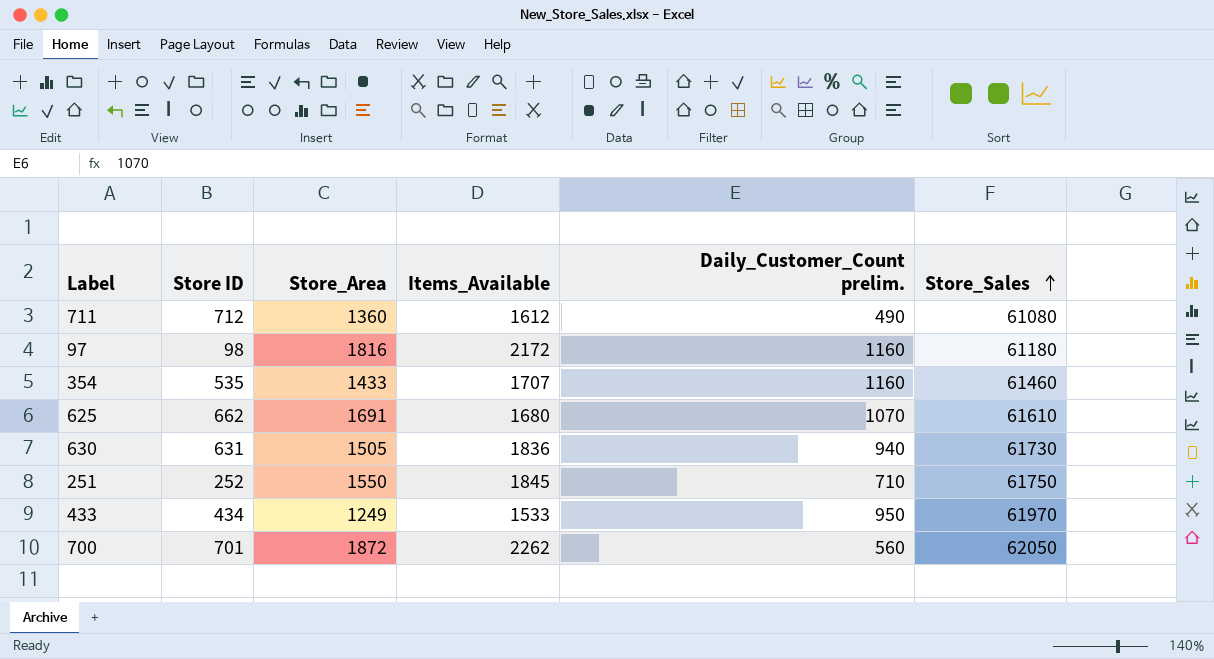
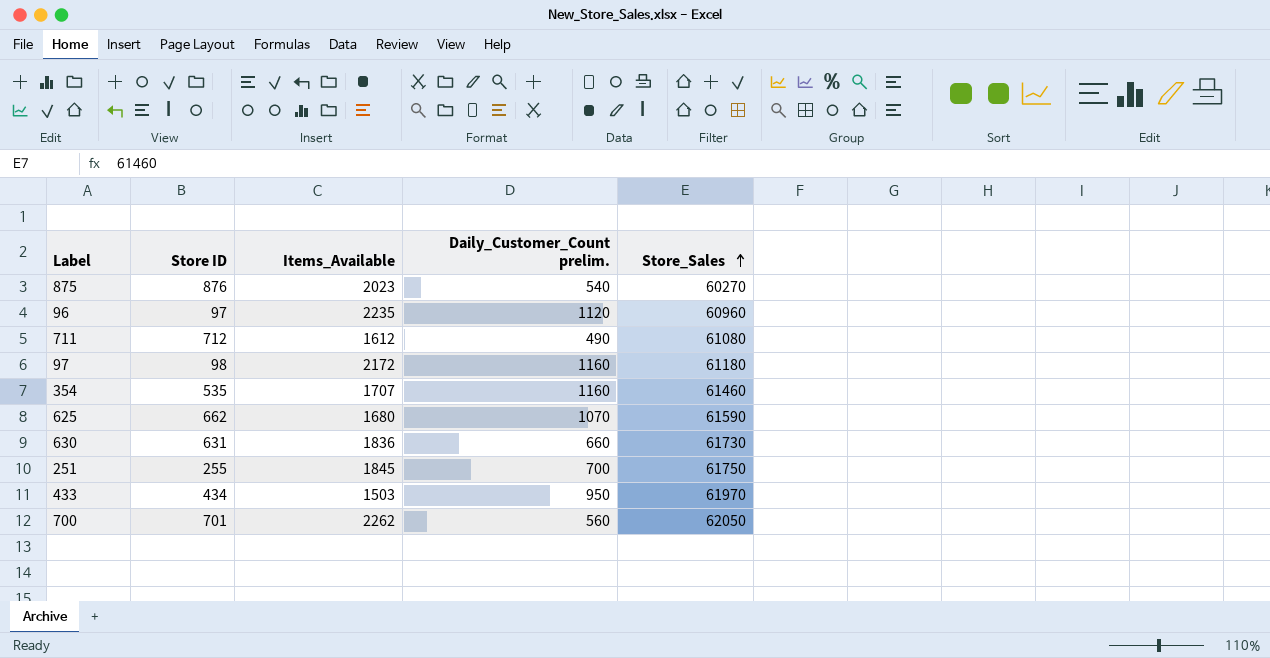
column Store_Area | position: 3 -> none
row 875: none -> 876 | 2023 | 540 | 60270
row 96: none -> 97 | 2235 | 1120 | 60960
625 | Store_Sales: 61610 -> 61590
630 | Daily_Customer_Count prelim.: 940 -> 660
251 | Store ID: 252 -> 255
251 | Daily_Customer_Count prelim.: 710 -> 700
433 | Items_Available: 1533 -> 1503

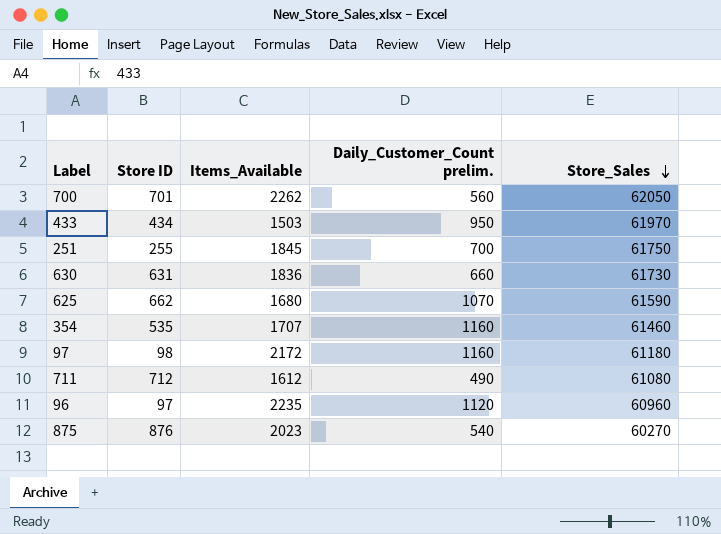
row order: Store_Sales ascending -> Store_Sales descending

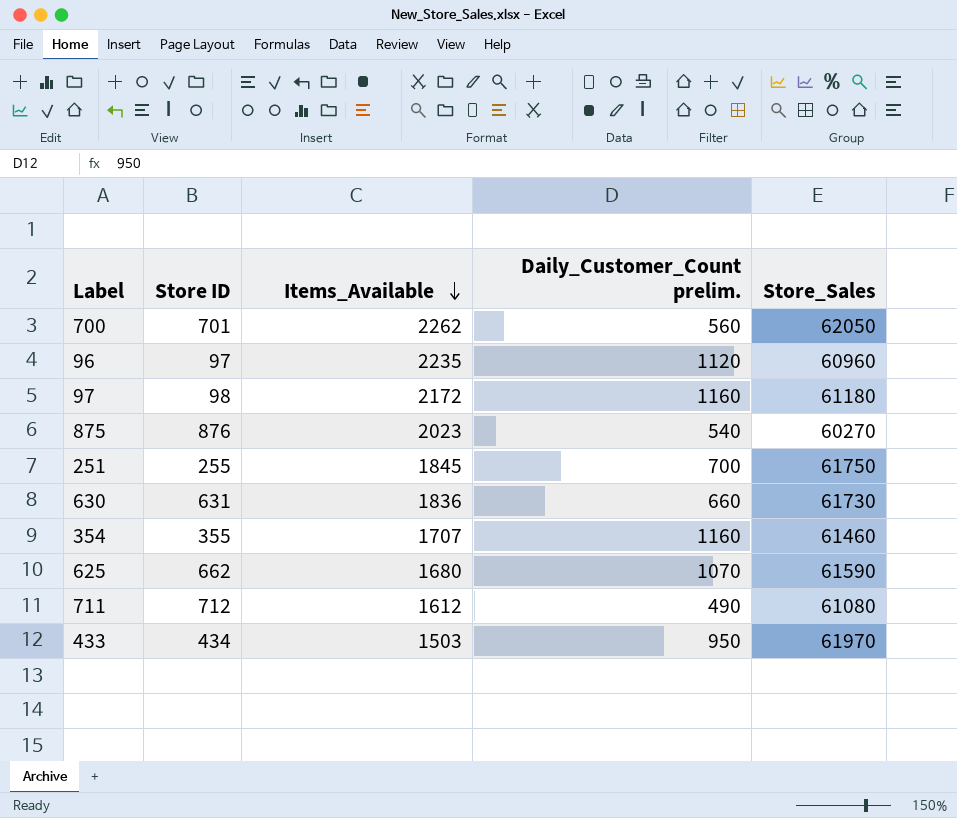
row order: Store_Sales descending -> Items_Available descending
354 | Store ID: 535 -> 355

